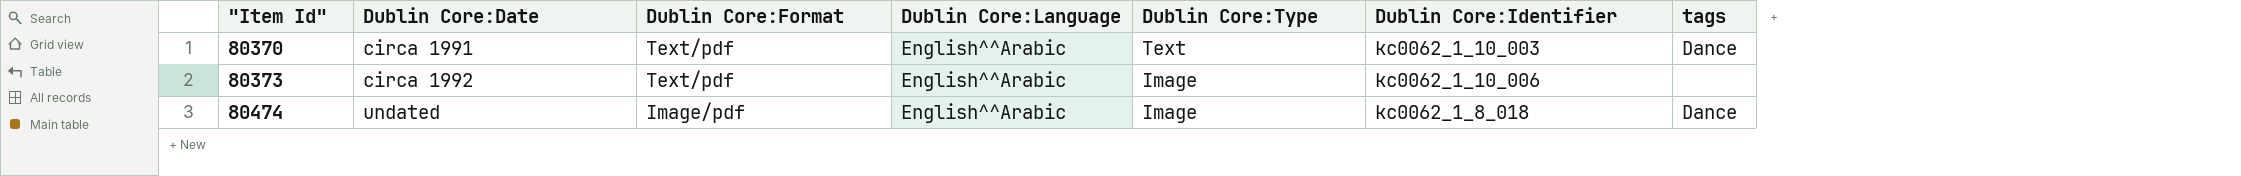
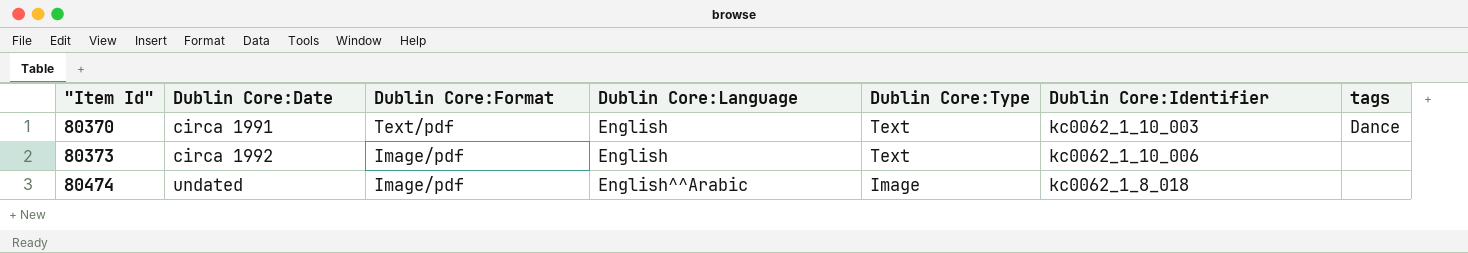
80370 | Dublin Core:Language: English^^Arabic -> English
80373 | Dublin Core:Format: Text/pdf -> Image/pdf
80373 | Dublin Core:Language: English^^Arabic -> English
80373 | Dublin Core:Type: Image -> Text
80474 | tags: Dance -> none

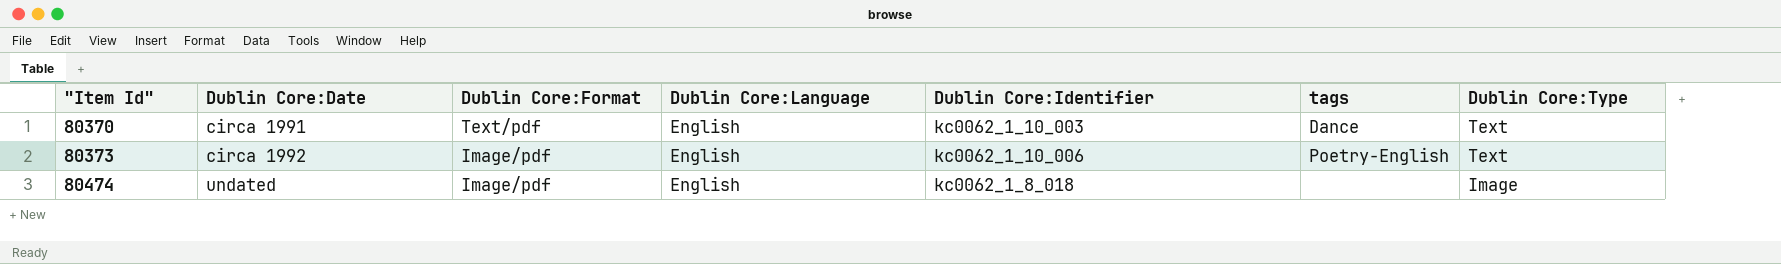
column Dublin Core:Type | position: 5 -> 7
80373 | tags: none -> Poetry-English
80474 | Dublin Core:Language: English^^Arabic -> English

